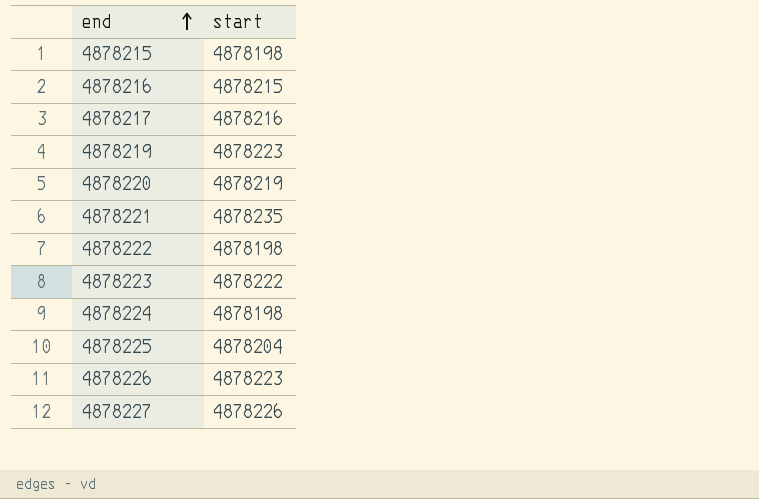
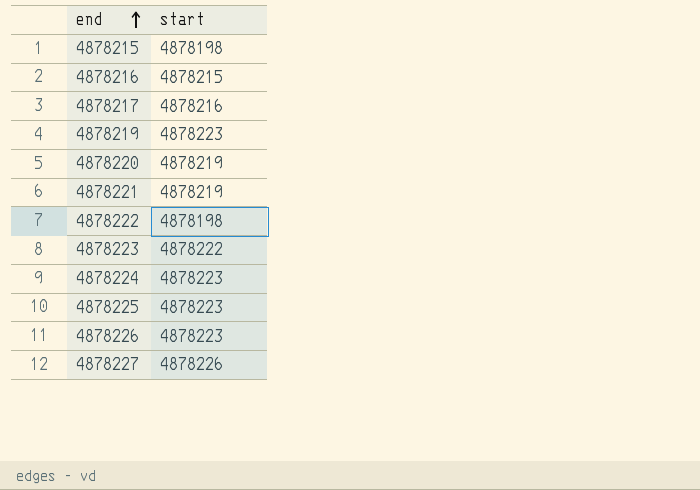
4878221 | start: 4878235 -> 4878219
4878224 | start: 4878198 -> 4878223
4878225 | start: 4878204 -> 4878223

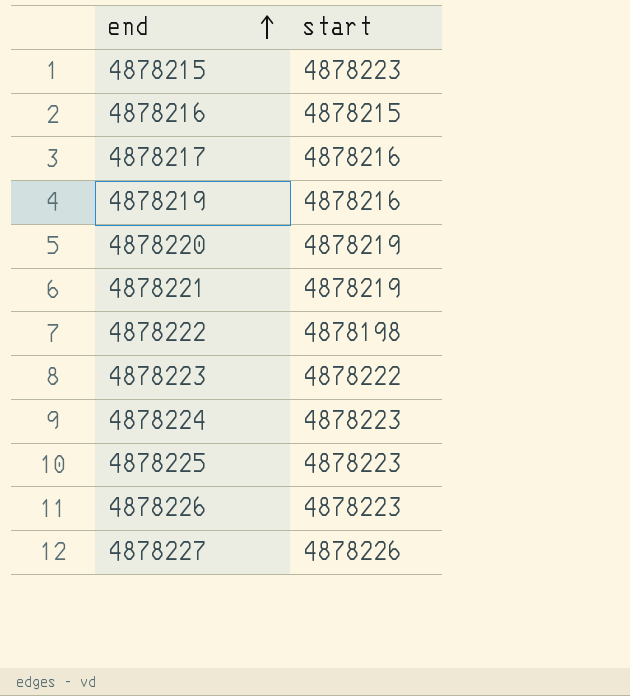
4878215 | start: 4878198 -> 4878223
4878219 | start: 4878223 -> 4878216

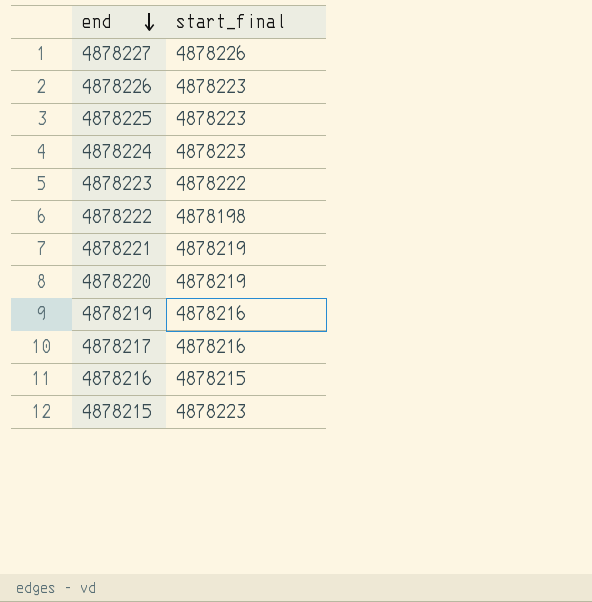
row order: end ascending -> end descending
column name: start -> start_final

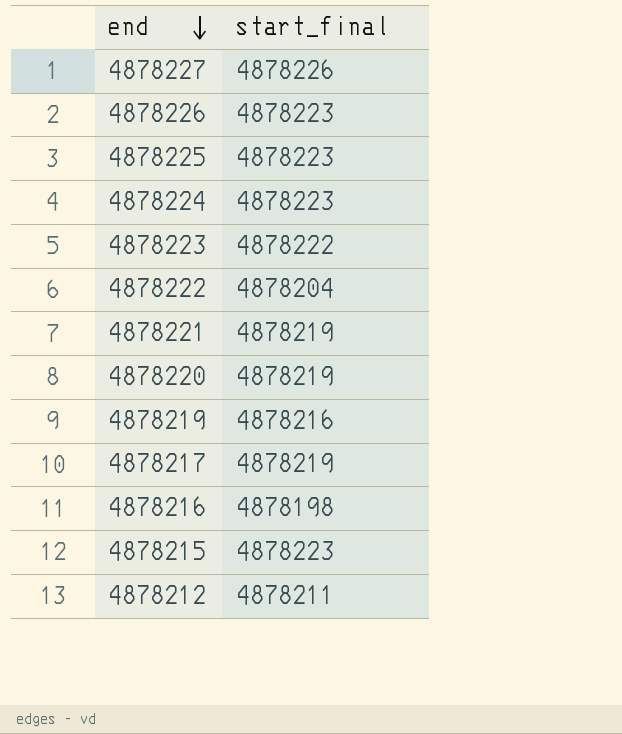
4878222 | start_final: 4878198 -> 4878204
4878217 | start_final: 4878216 -> 4878219
4878216 | start_final: 4878215 -> 4878198
row 4878212: none -> 4878211

